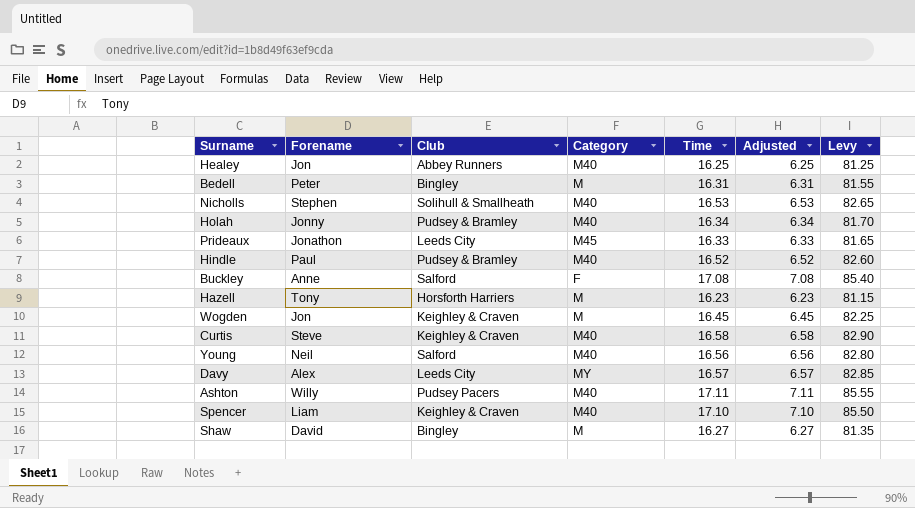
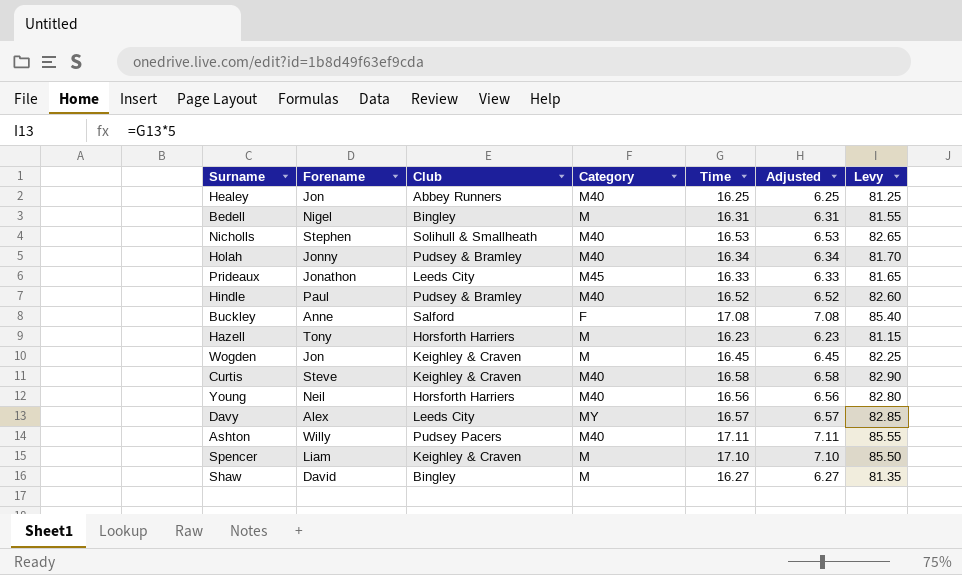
Bedell | Forename: Peter -> Nigel
Young | Club: Salford -> Horsforth Harriers
Spencer | Category: M40 -> M

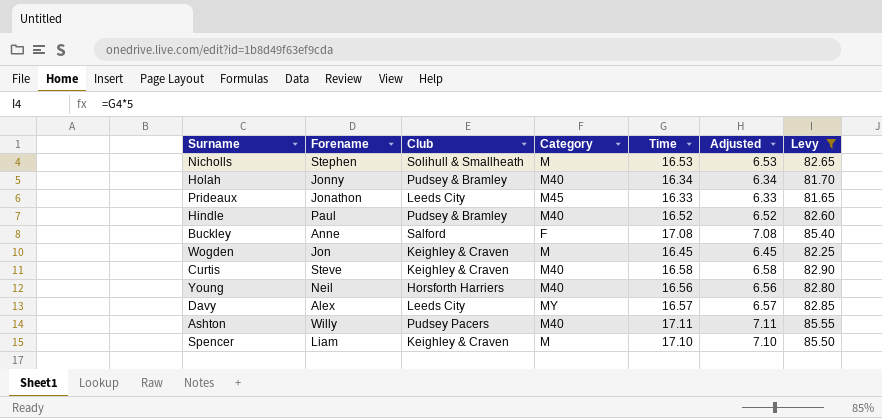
filter: none -> Levy >= 81.65
Nicholls | Category: M40 -> M

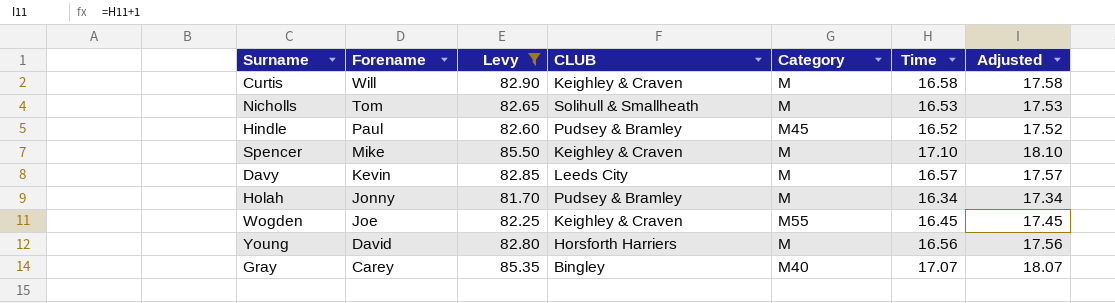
row order: none -> Forename descending
column Levy | position: 7 -> 3
column name: Club -> CLUB
column Adjusted | formula: [Time] - 10 -> [Time] + 1
row Prideaux: Jonathon | Leeds City | M45 | 16.33 | 6.33 | 81.65 -> none
row Buckley: Anne | Salford | F | 17.08 | 7.08 | 85.40 -> none
row Ashton: Willy | Pudsey Pacers | M40 | 17.11 | 7.11 | 85.55 -> none
Curtis | Forename: Steve -> Will
Curtis | Category: M40 -> M
Nicholls | Forename: Stephen -> Tom
Hindle | Category: M40 -> M45
Spencer | Forename: Liam -> Mike
Davy | Forename: Alex -> Kevin
Davy | Category: MY -> M
Holah | Category: M40 -> M
Wogden | Forename: Jon -> Joe
Wogden | Category: M -> M55
Young | Forename: Neil -> David
Young | Category: M40 -> M
row Gray: none -> Carey | 85.35 | Bingley | M40 | 17.07 | 18.07

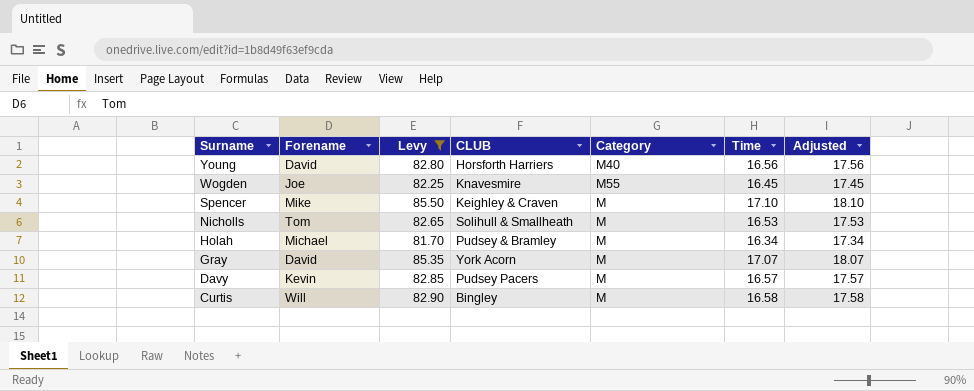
row order: Forename descending -> Surname descending
row Hindle: Paul | 82.60 | Pudsey & Bramley | M45 | 16.52 | 17.52 -> none
Young | Category: M -> M40
Wogden | CLUB: Keighley & Craven -> Knavesmire
Holah | Forename: Jonny -> Michael
Gray | Forename: Carey -> David
Gray | CLUB: Bingley -> York Acorn
Gray | Category: M40 -> M
Davy | CLUB: Leeds City -> Pudsey Pacers
Curtis | CLUB: Keighley & Craven -> Bingley

